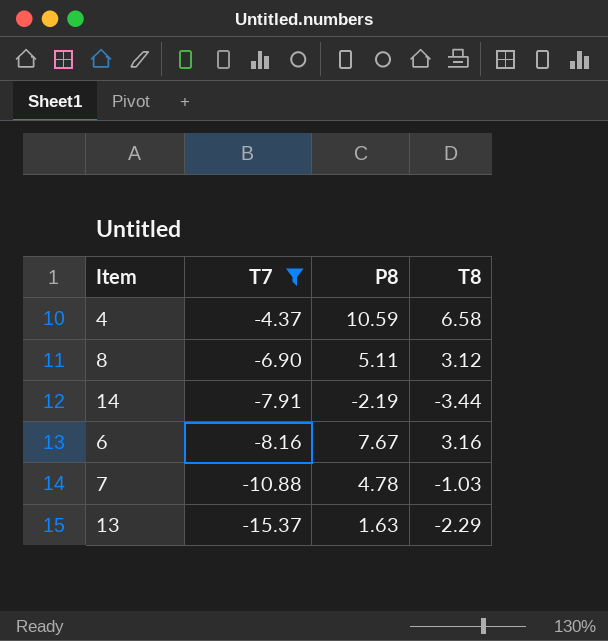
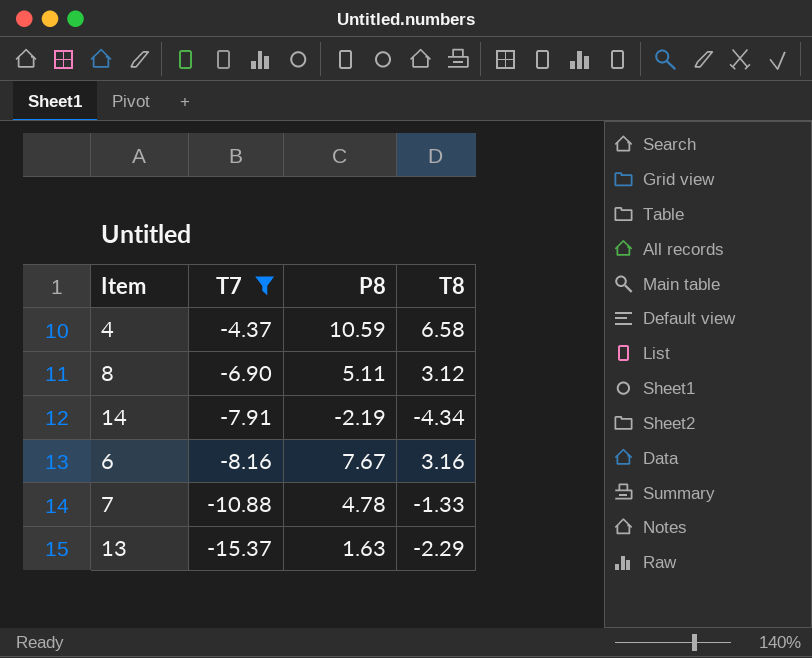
14 | T8: -3.44 -> -4.34
7 | T8: -1.03 -> -1.33

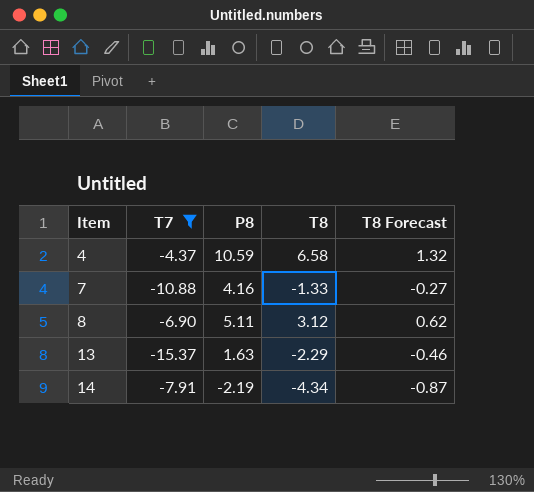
row order: T7 descending -> Item ascending
column T8 Forecast | formula: none -> [T8] * 0.2
row 6: -8.16 | 7.67 | 3.16 -> none
7 | P8: 4.78 -> 4.16

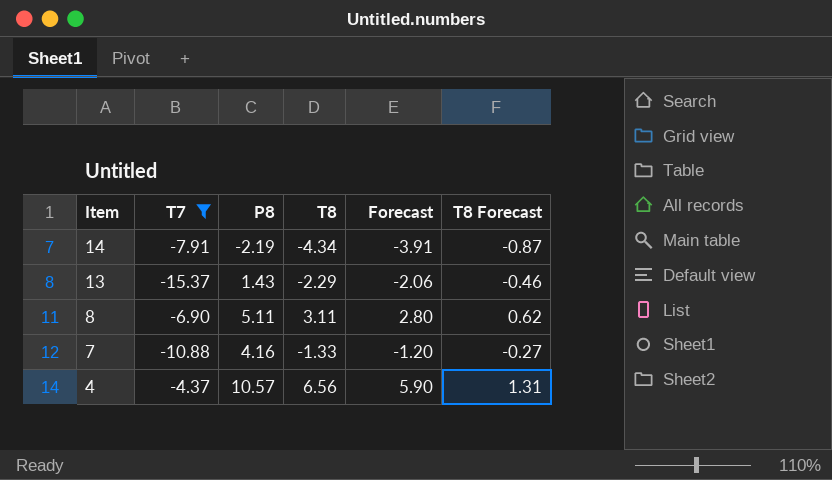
row order: Item ascending -> Item descending
column Forecast | formula: none -> [T8] * 0.9
13 | P8: 1.63 -> 1.43
8 | T8: 3.12 -> 3.11
4 | P8: 10.59 -> 10.57
4 | T8: 6.58 -> 6.56
4 | T8 Forecast: 1.32 -> 1.31

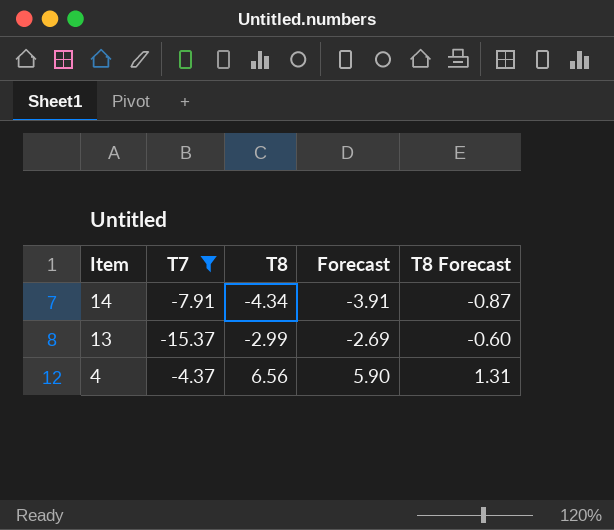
column P8 | position: 3 -> none
row 8: -6.90 | 5.11 | 3.11 | 2.80 | 0.62 -> none
row 7: -10.88 | 4.16 | -1.33 | -1.20 | -0.27 -> none
13 | T8: -2.29 -> -2.99
13 | Forecast: -2.06 -> -2.69
13 | T8 Forecast: -0.46 -> -0.60

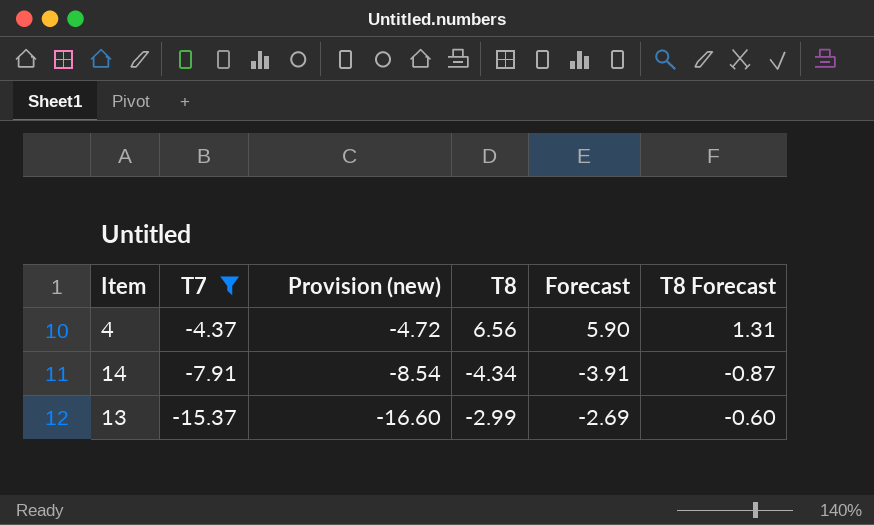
row order: Item descending -> T7 descending
column Provision (new) | formula: none -> [T7] * 1.08

